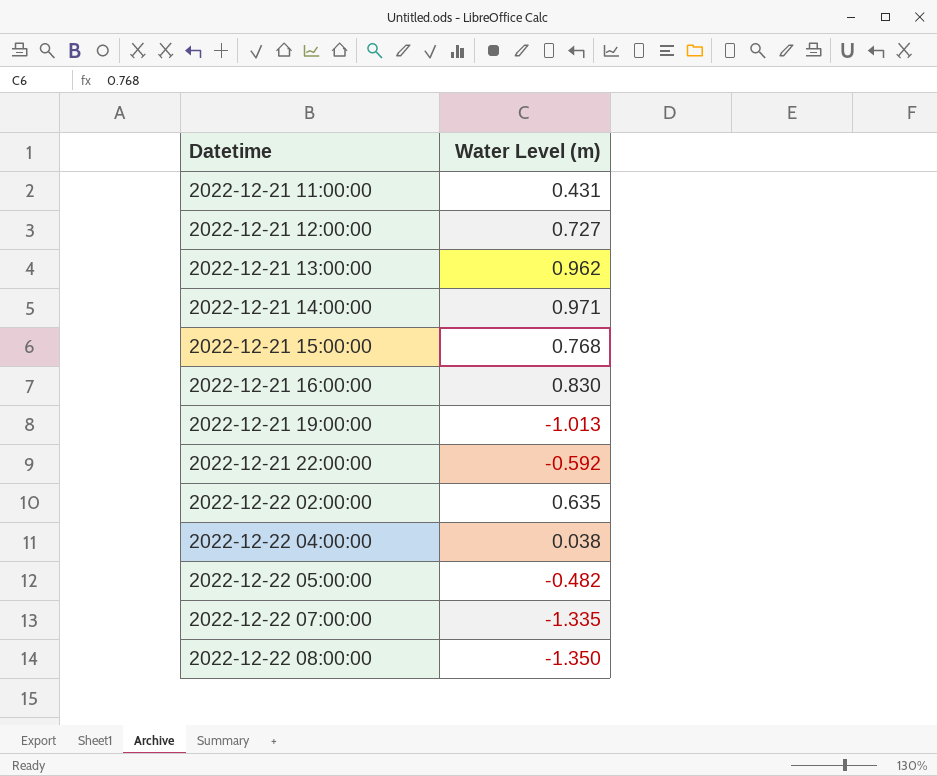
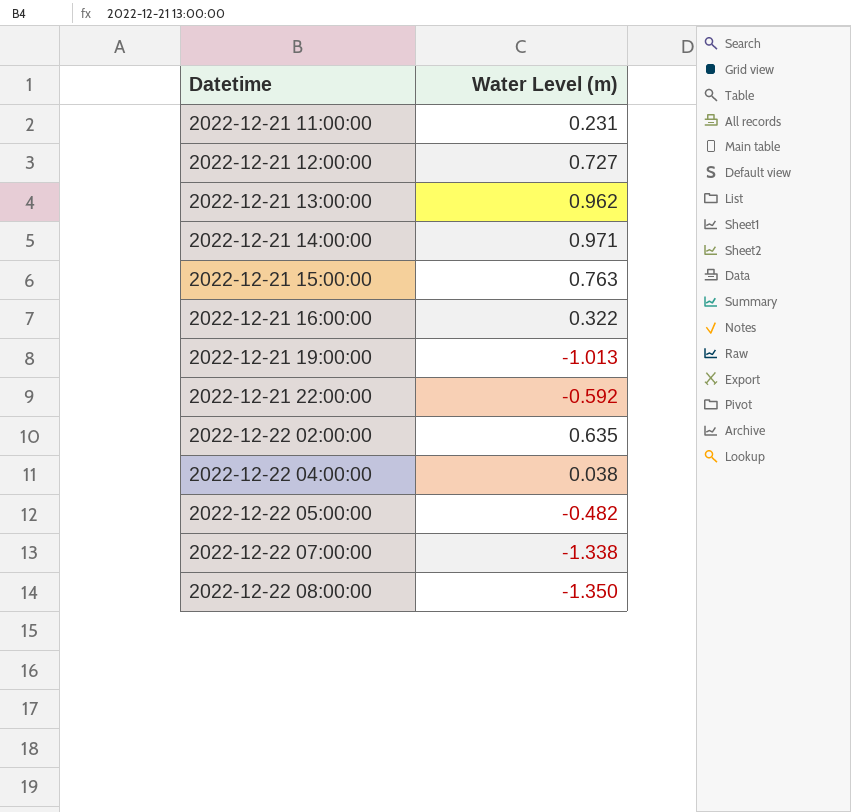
2022-12-21 11:00:00 | Water Level (m): 0.431 -> 0.231
2022-12-21 15:00:00 | Water Level (m): 0.768 -> 0.763
2022-12-21 16:00:00 | Water Level (m): 0.830 -> 0.322
2022-12-22 07:00:00 | Water Level (m): -1.335 -> -1.338

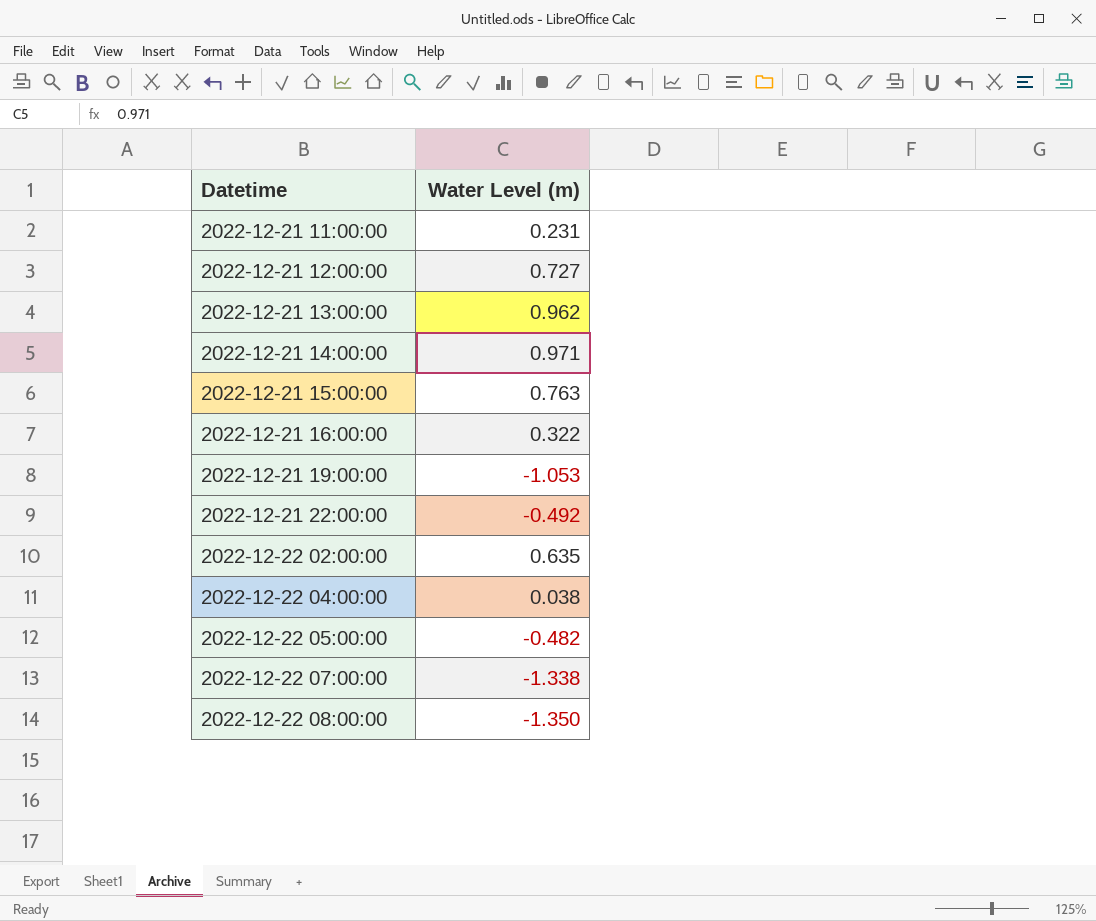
2022-12-21 19:00:00 | Water Level (m): -1.013 -> -1.053
2022-12-21 22:00:00 | Water Level (m): -0.592 -> -0.492

